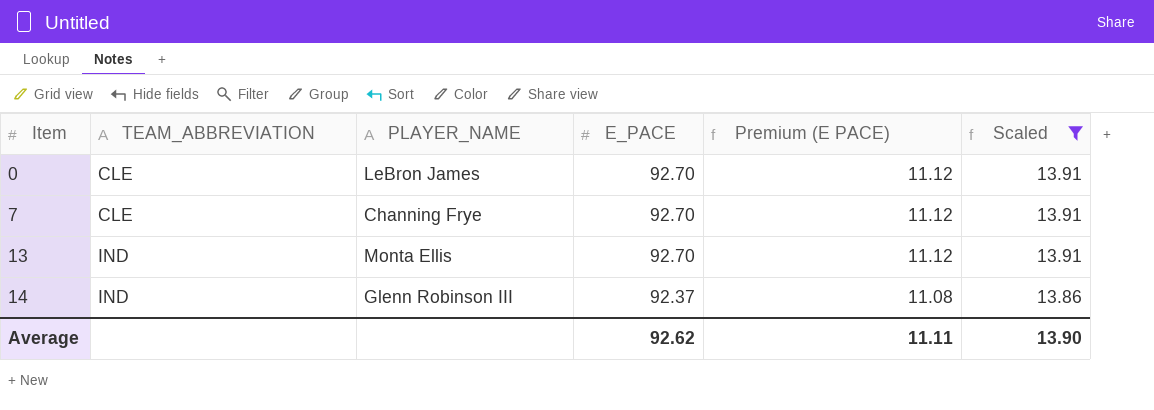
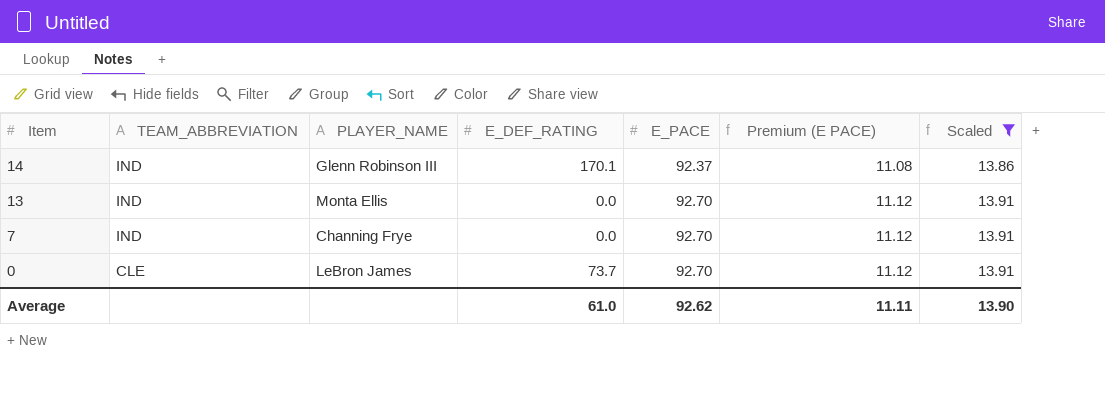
row order: Item ascending -> Item descending
column E_DEF_RATING | position: none -> 4
7 | TEAM_ABBREVIATION: CLE -> IND

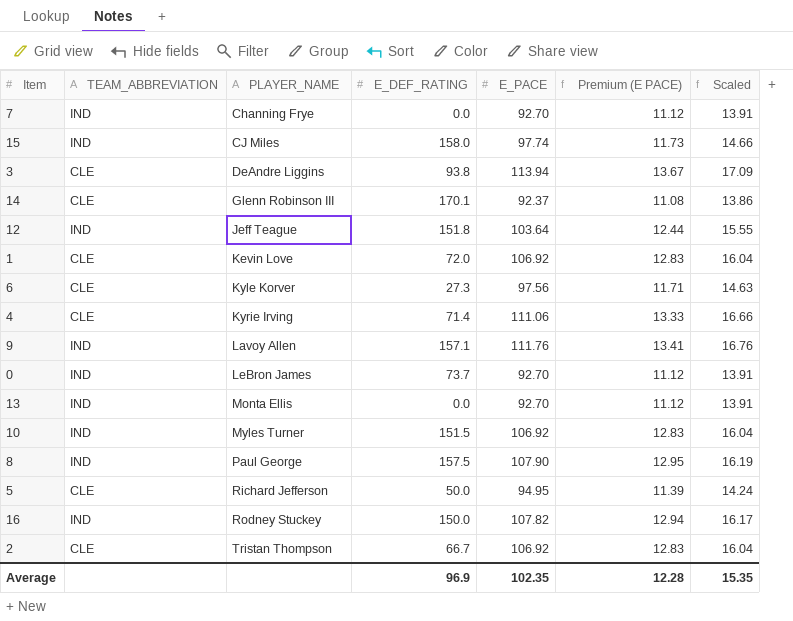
filter: Scaled <= 13.91 -> none
row order: Item descending -> PLAYER_NAME ascending
14 | TEAM_ABBREVIATION: IND -> CLE
0 | TEAM_ABBREVIATION: CLE -> IND
Average | E_DEF_RATING: 61.0 -> 96.9
Average | E_PACE: 92.62 -> 102.35
Average | Premium (E PACE): 11.11 -> 12.28
Average | Scaled: 13.90 -> 15.35

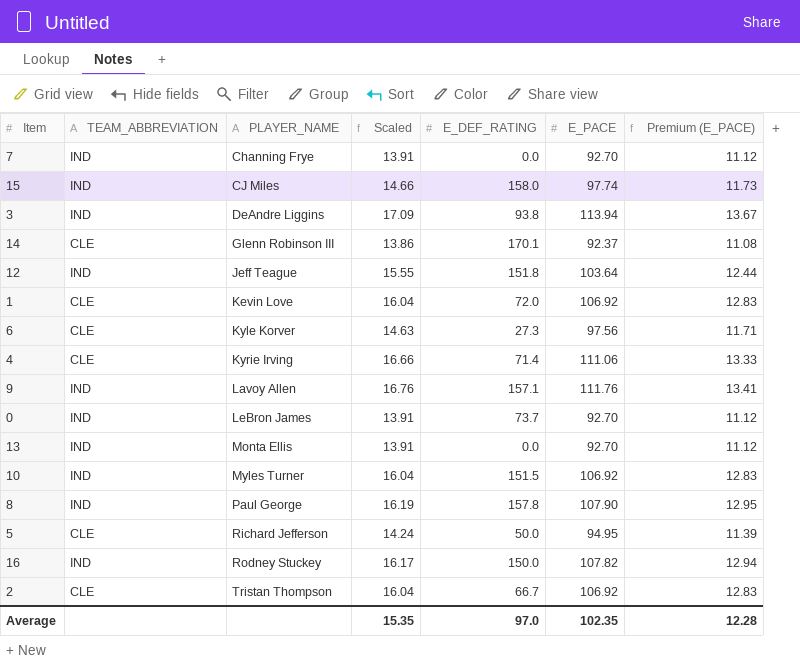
column Scaled | position: 7 -> 4
column name: Premium (E PACE) -> Premium (E_PACE)
3 | TEAM_ABBREVIATION: CLE -> IND
8 | E_DEF_RATING: 157.5 -> 157.8
Average | E_DEF_RATING: 96.9 -> 97.0

